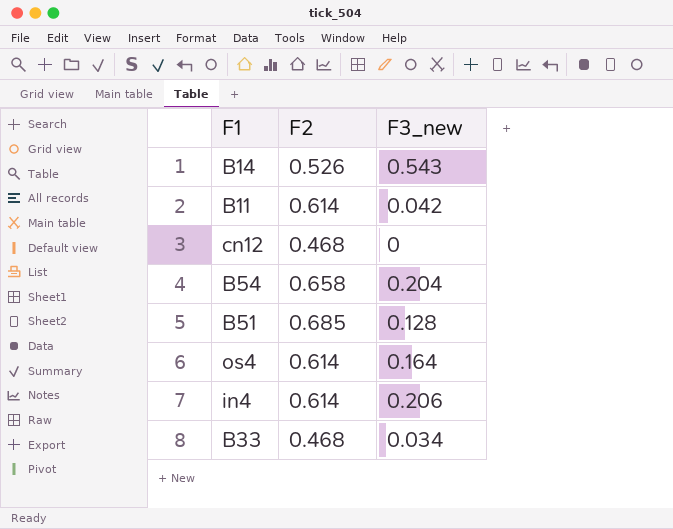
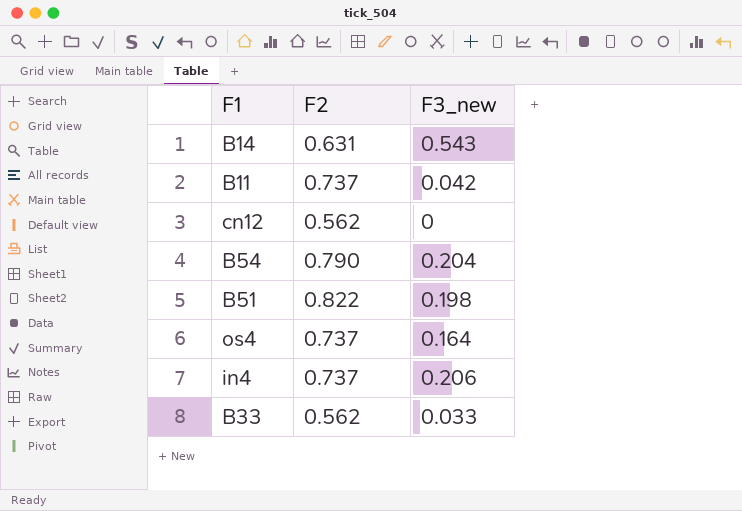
B14 | F2: 0.526 -> 0.631
B11 | F2: 0.614 -> 0.737
cn12 | F2: 0.468 -> 0.562
B54 | F2: 0.658 -> 0.790
B51 | F2: 0.685 -> 0.822
B51 | F3_new: 0.128 -> 0.198
os4 | F2: 0.614 -> 0.737
in4 | F2: 0.614 -> 0.737
B33 | F2: 0.468 -> 0.562
B33 | F3_new: 0.034 -> 0.033

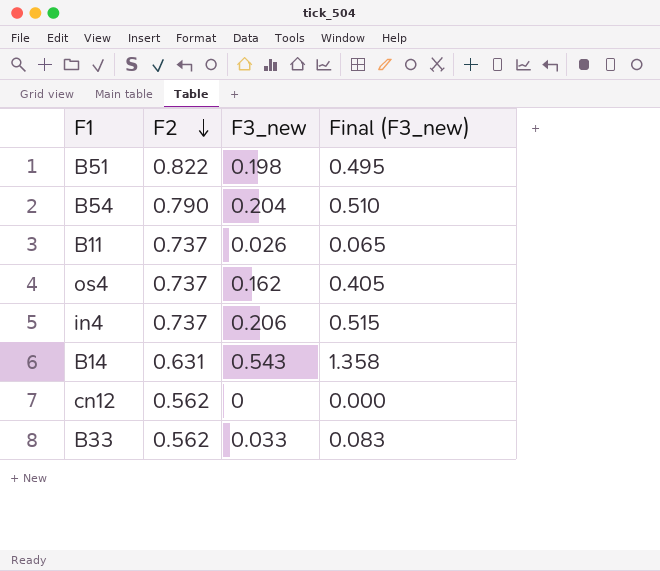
row order: none -> F2 descending
column Final (F3_new) | formula: none -> [F3_new] * 2.5
B11 | F3_new: 0.042 -> 0.026
os4 | F3_new: 0.164 -> 0.162

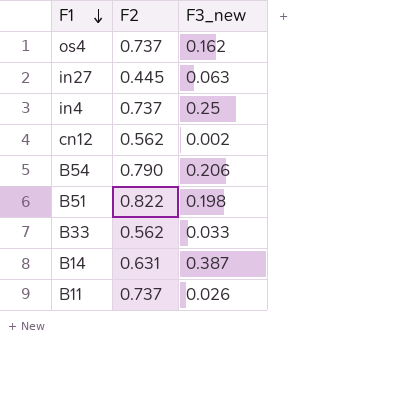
row order: F2 descending -> F1 descending
column Final (F3_new) | formula: [F3_new] * 2.5 -> none
row in27: none -> 0.445 | 0.063
in4 | F3_new: 0.206 -> 0.25
cn12 | F3_new: 0 -> 0.002
B54 | F3_new: 0.204 -> 0.206
B14 | F3_new: 0.543 -> 0.387

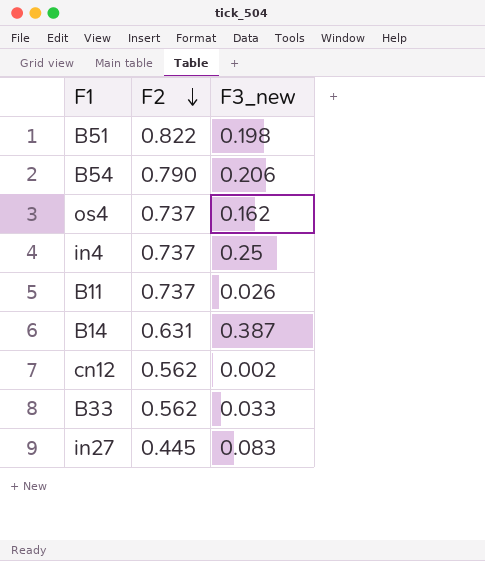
row order: F1 descending -> F2 descending
in27 | F3_new: 0.063 -> 0.083

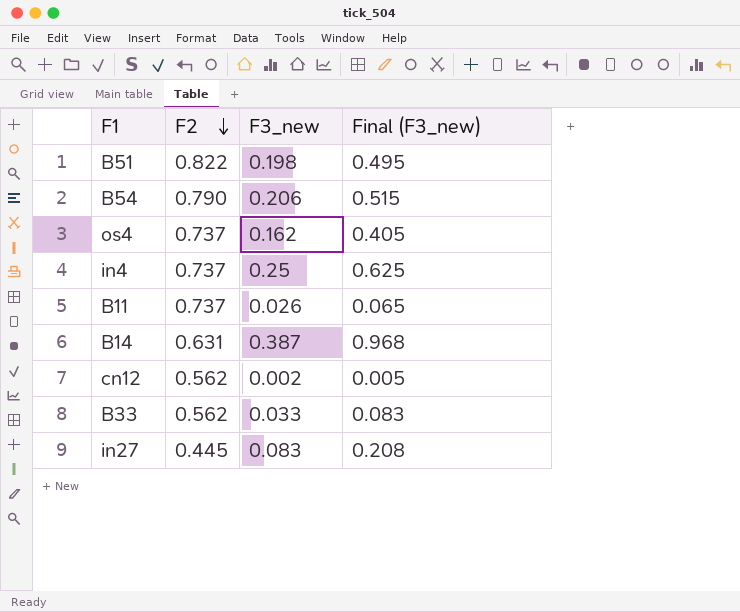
column Final (F3_new) | formula: none -> [F3_new] * 2.5

